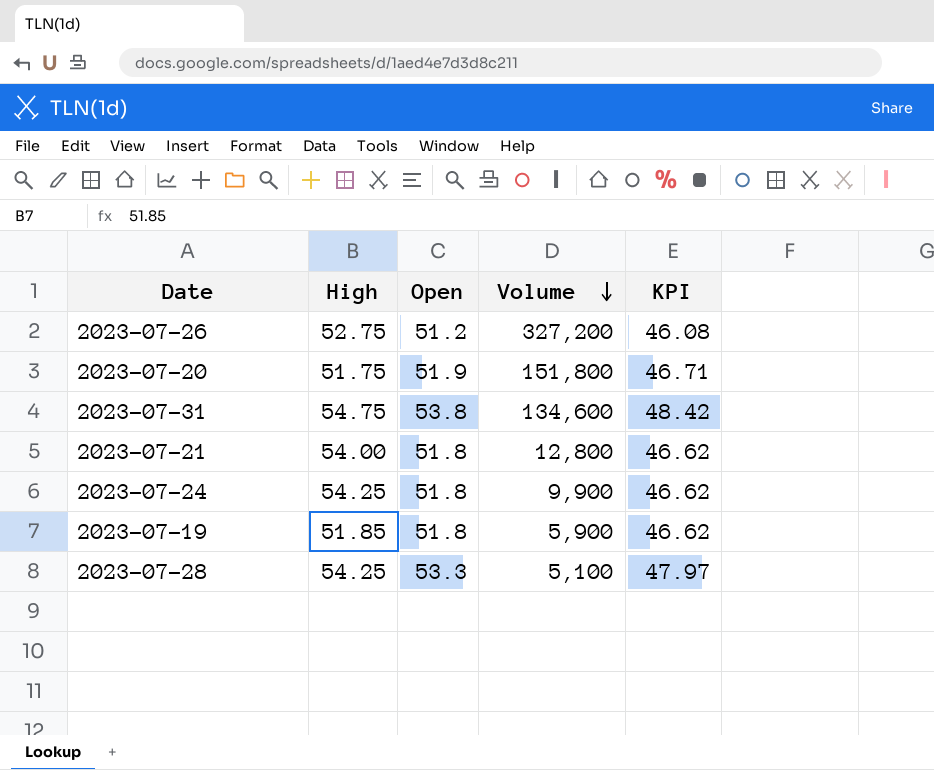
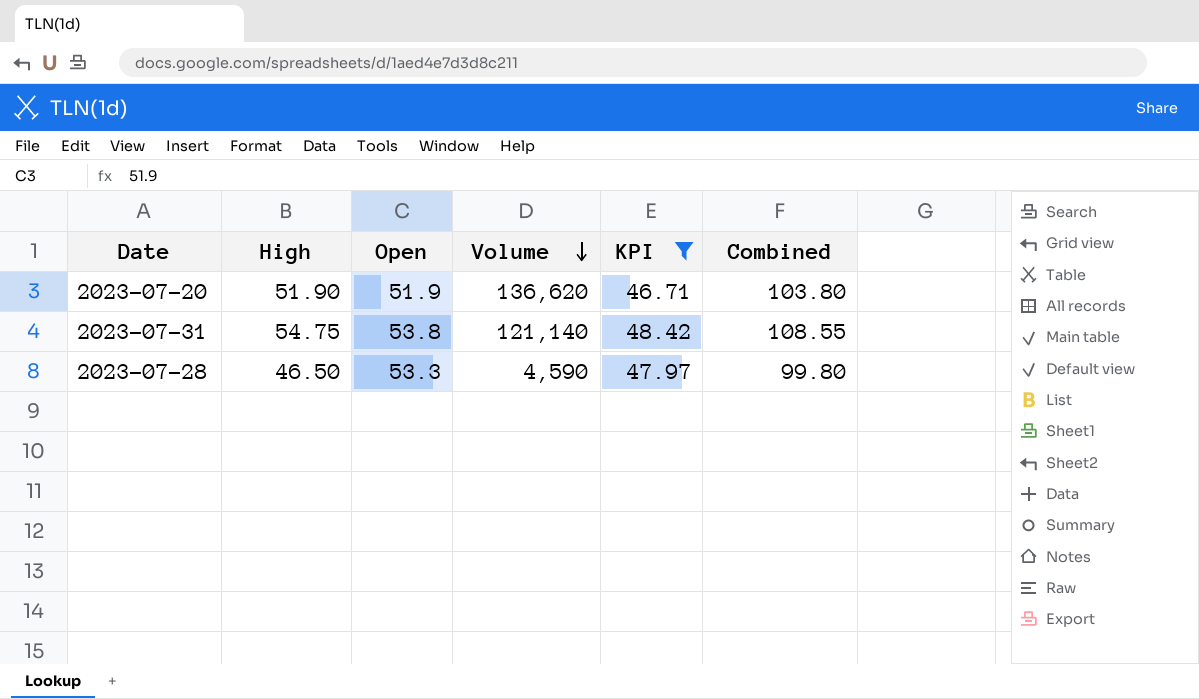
filter: none -> KPI >= 46.71
column Combined | formula: none -> [High] + [Open]
2023-07-20 | High: 51.75 -> 51.90
2023-07-20 | Volume: 151,800 -> 136,620
2023-07-31 | Volume: 134,600 -> 121,140
2023-07-28 | High: 54.25 -> 46.50
2023-07-28 | Volume: 5,100 -> 4,590

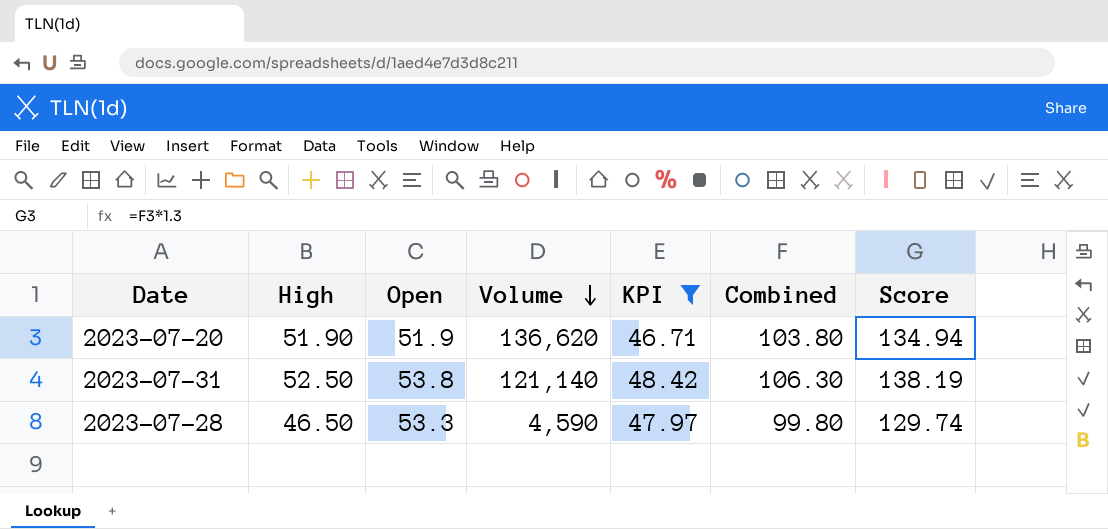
column Score | formula: none -> [Combined] * 1.3
2023-07-31 | High: 54.75 -> 52.50
2023-07-31 | Combined: 108.55 -> 106.30

